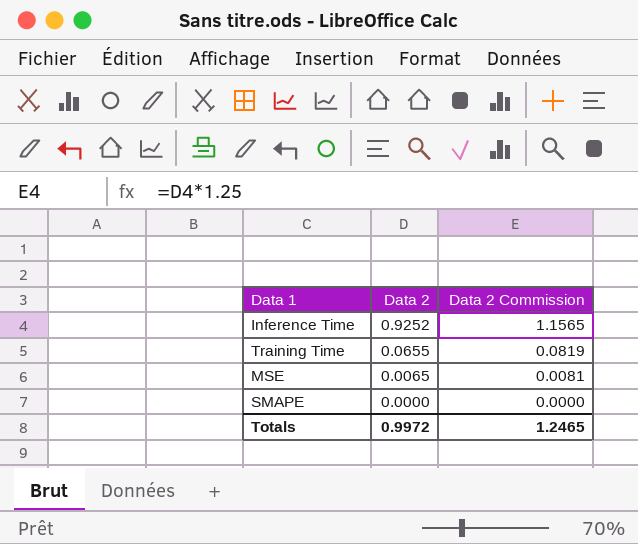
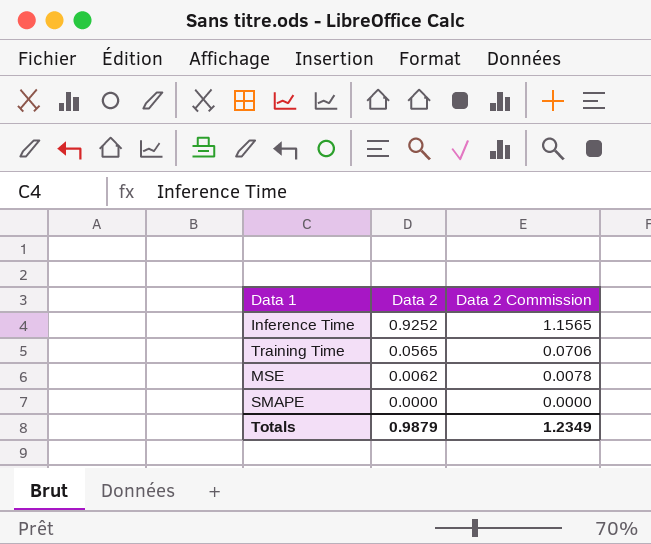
Training Time | Data 2: 0.0655 -> 0.0565
Training Time | Data 2 Commission: 0.0819 -> 0.0706
MSE | Data 2: 0.0065 -> 0.0062
MSE | Data 2 Commission: 0.0081 -> 0.0078
Totals | Data 2: 0.9972 -> 0.9879
Totals | Data 2 Commission: 1.2465 -> 1.2349

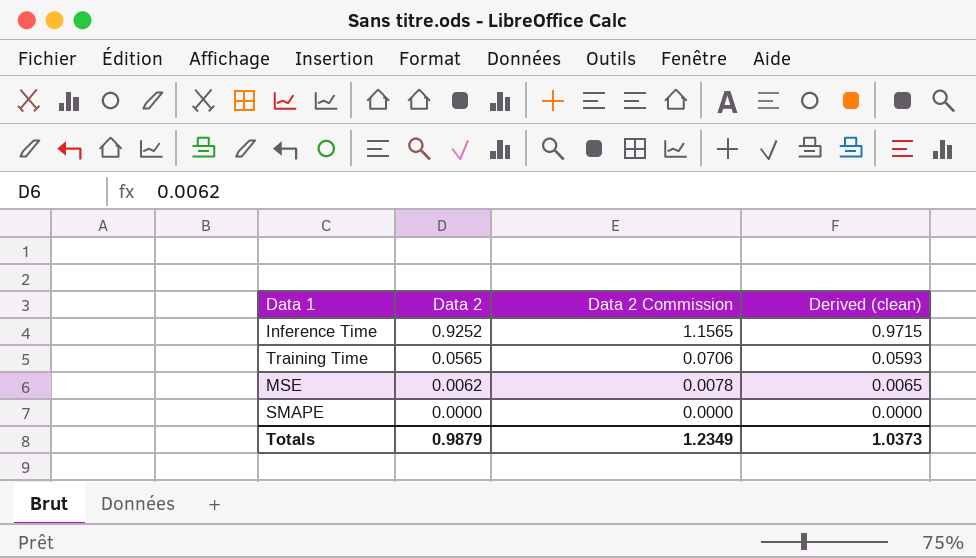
column Derived (clean) | formula: none -> [Data 2] * 1.05

